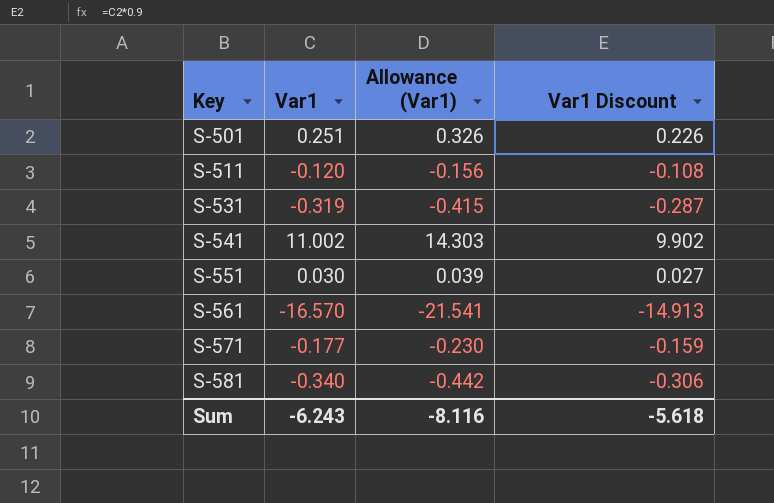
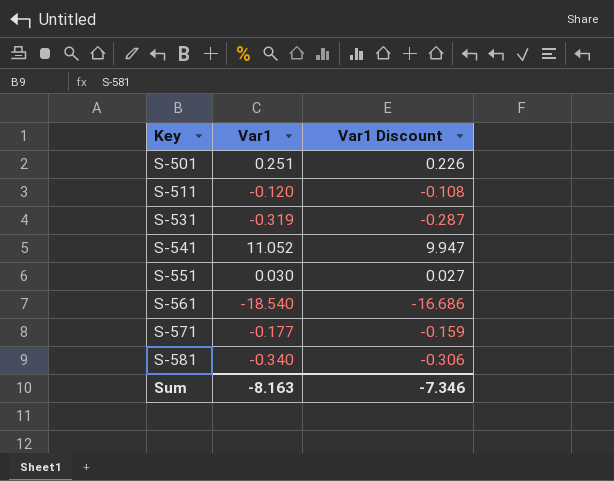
column Allowance (Var1) | formula: [Var1] * 1.3 -> none
S-541 | Var1: 11.002 -> 11.052
S-541 | Var1 Discount: 9.902 -> 9.947
S-561 | Var1: -16.570 -> -18.540
S-561 | Var1 Discount: -14.913 -> -16.686
Sum | Var1: -6.243 -> -8.163
Sum | Var1 Discount: -5.618 -> -7.346

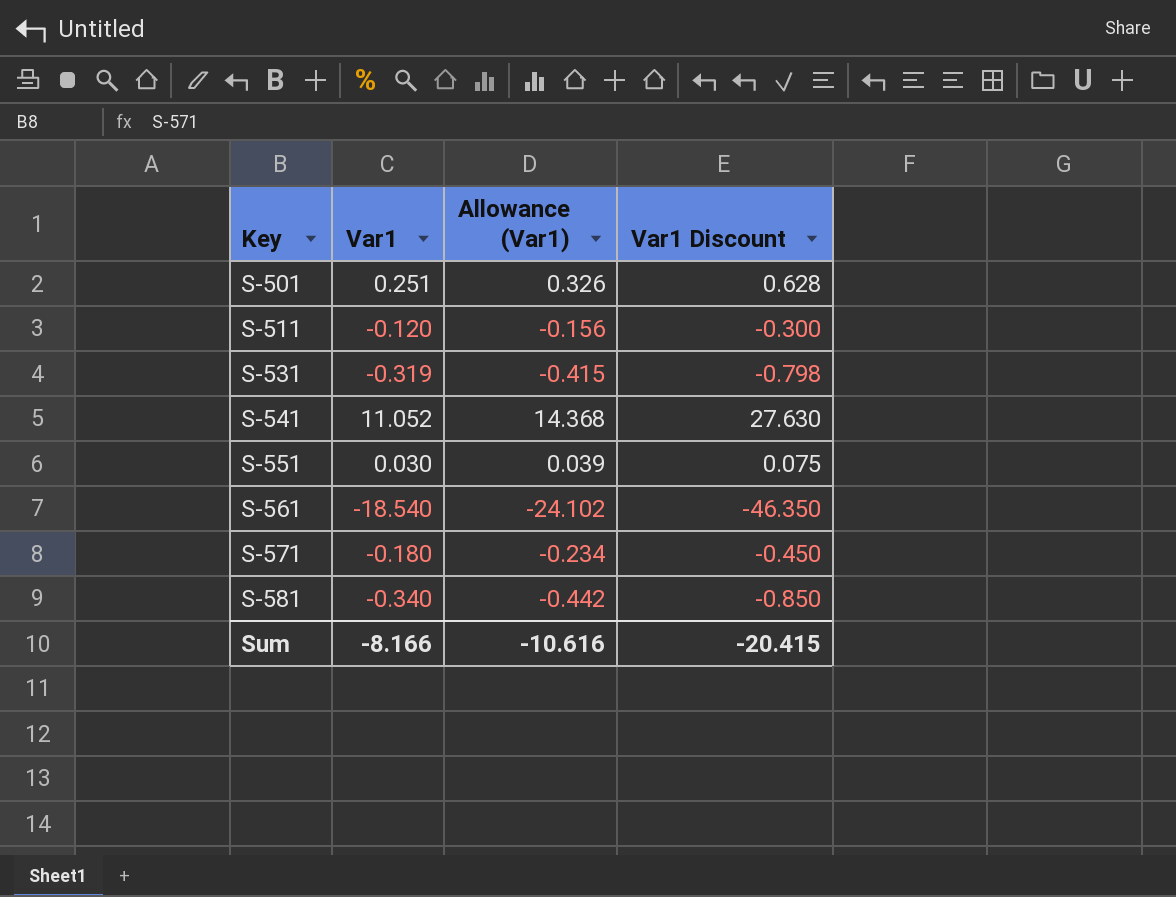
column Allowance (Var1) | formula: none -> [Var1] * 1.3
column Var1 Discount | formula: [Var1] * 0.9 -> [Var1] * 2.5
S-571 | Var1: -0.177 -> -0.180
Sum | Var1: -8.163 -> -8.166
Sum | Var1 Discount: -7.346 -> -20.415

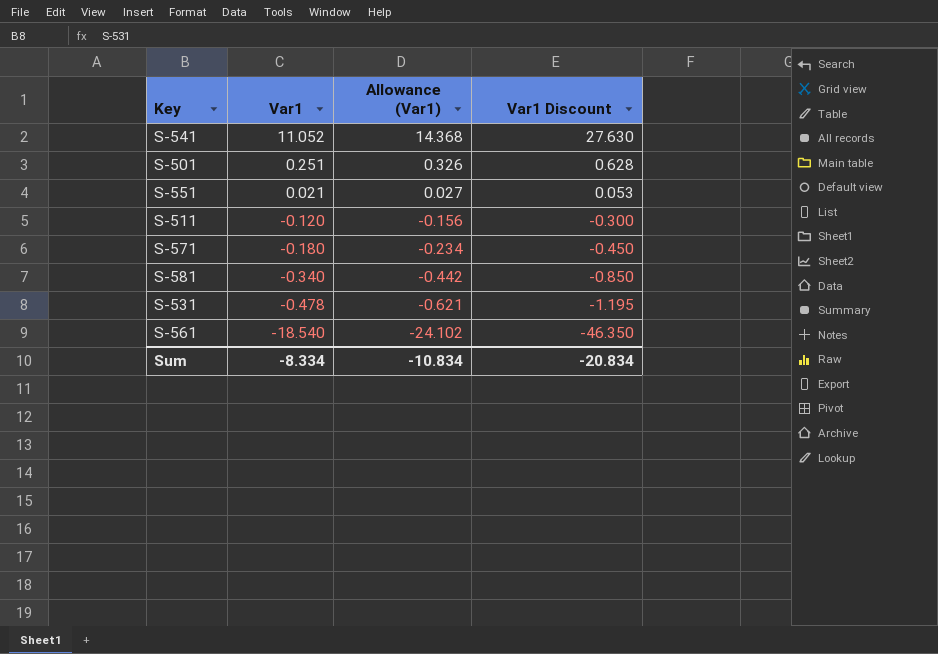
row order: Key ascending -> Var1 descending
S-551 | Var1: 0.030 -> 0.021
S-551 | Allowance (Var1): 0.039 -> 0.027
S-551 | Var1 Discount: 0.075 -> 0.053
S-531 | Var1: -0.319 -> -0.478
S-531 | Allowance (Var1): -0.415 -> -0.621
S-531 | Var1 Discount: -0.798 -> -1.195
Sum | Var1: -8.166 -> -8.334
Sum | Allowance (Var1): -10.616 -> -10.834
Sum | Var1 Discount: -20.415 -> -20.834

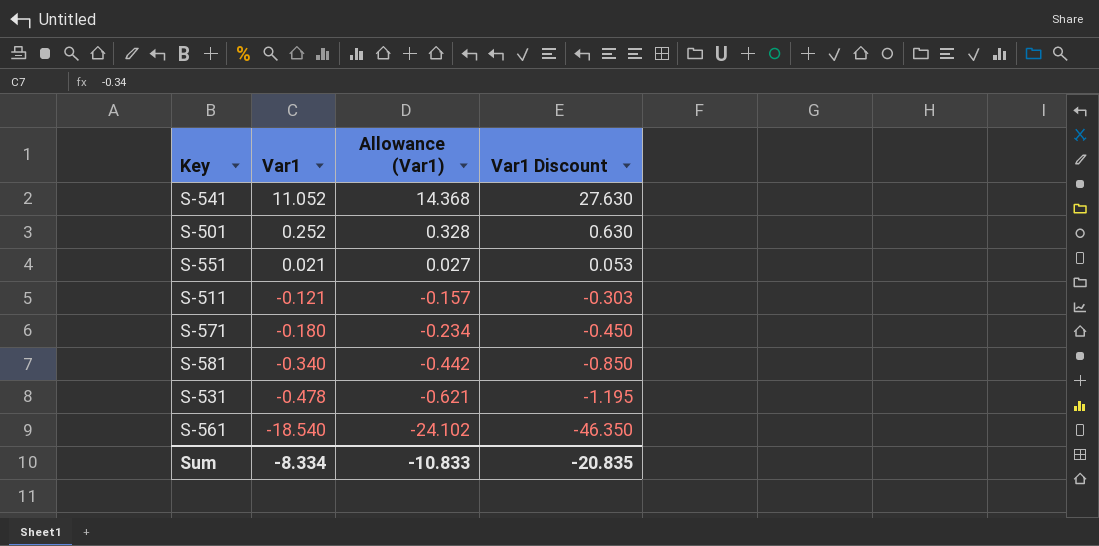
S-501 | Var1: 0.251 -> 0.252
S-501 | Allowance (Var1): 0.326 -> 0.328
S-501 | Var1 Discount: 0.628 -> 0.630
S-511 | Var1: -0.120 -> -0.121
S-511 | Allowance (Var1): -0.156 -> -0.157
S-511 | Var1 Discount: -0.300 -> -0.303
Sum | Allowance (Var1): -10.834 -> -10.833
Sum | Var1 Discount: -20.834 -> -20.835

